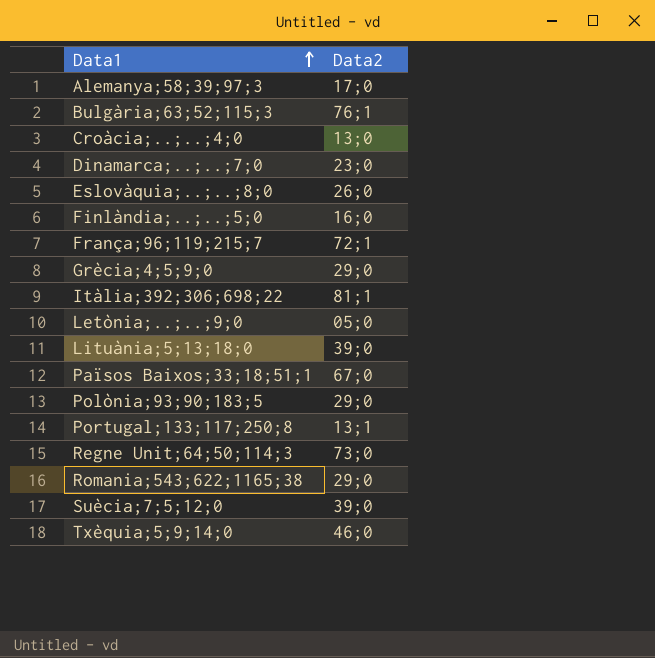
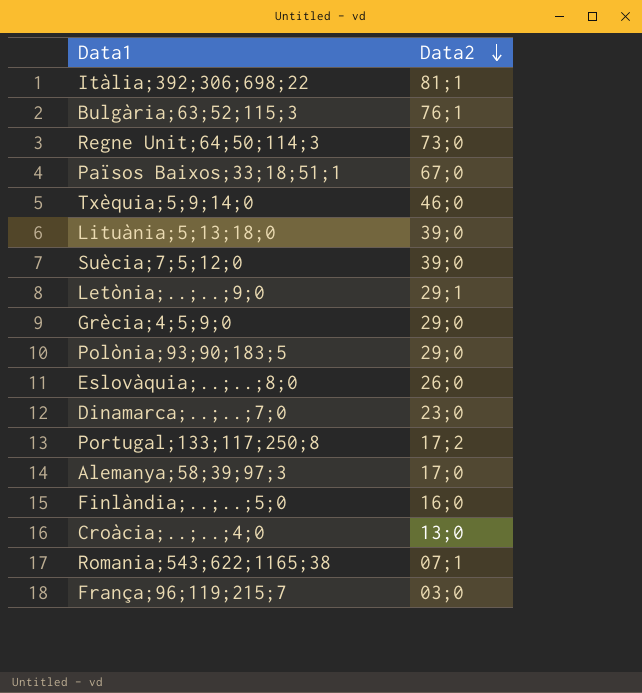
row order: Data1 ascending -> Data2 descending
Letònia;..;..;9;0 | Data2: 05;0 -> 29;1
Portugal;133;117;250;8 | Data2: 13;1 -> 17;2
Romania;543;622;1165;38 | Data2: 29;0 -> 07;1
França;96;119;215;7 | Data2: 72;1 -> 03;0

